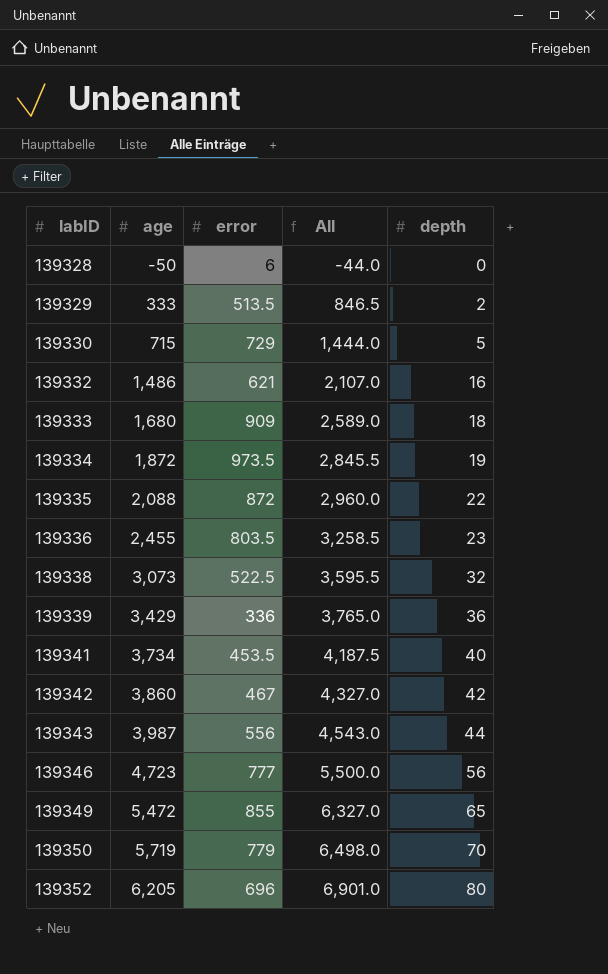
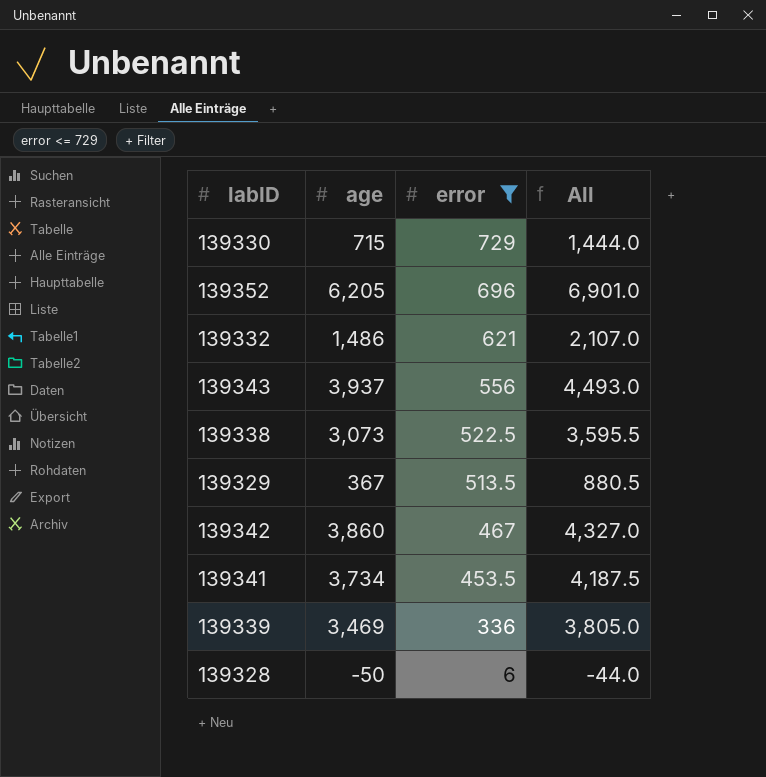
filter: none -> error <= 729
row order: labID ascending -> error descending
column depth | position: 5 -> none
139343 | age: 3,987 -> 3,937
139343 | All: 4,543.0 -> 4,493.0
139329 | age: 333 -> 367
139329 | All: 846.5 -> 880.5
139339 | age: 3,429 -> 3,469
139339 | All: 3,765.0 -> 3,805.0

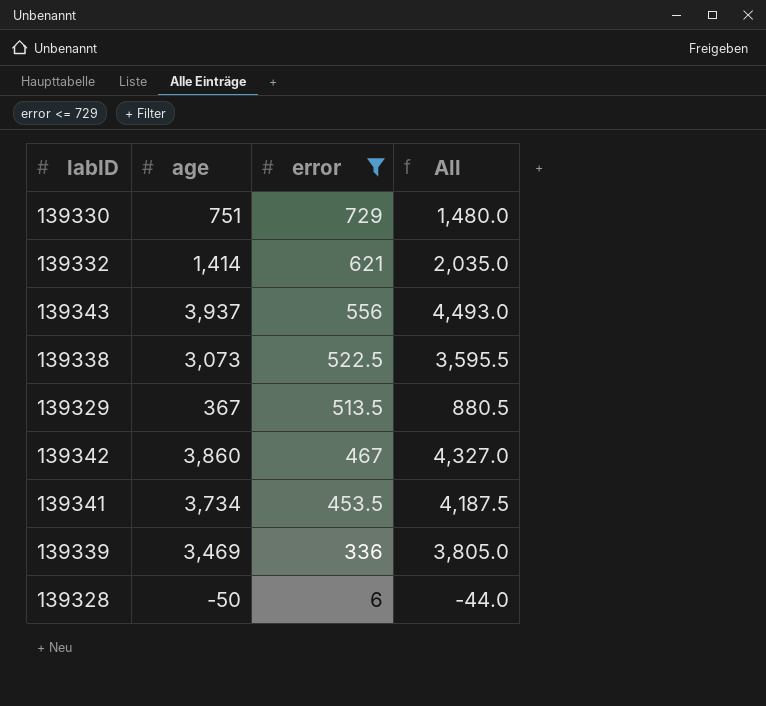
row 139352: 6,205 | 696 | 6,901.0 -> none
139330 | age: 715 -> 751
139330 | All: 1,444.0 -> 1,480.0
139332 | age: 1,486 -> 1,414
139332 | All: 2,107.0 -> 2,035.0

